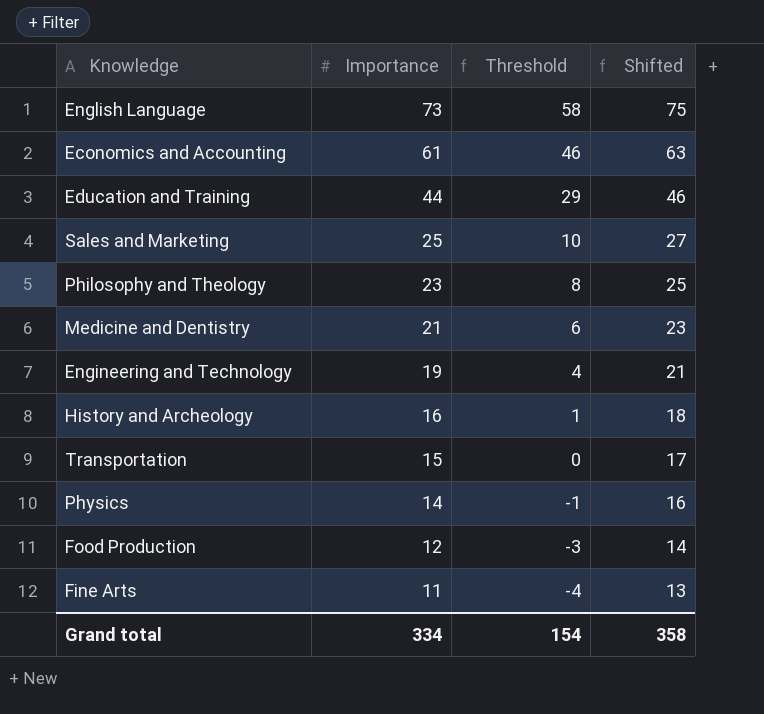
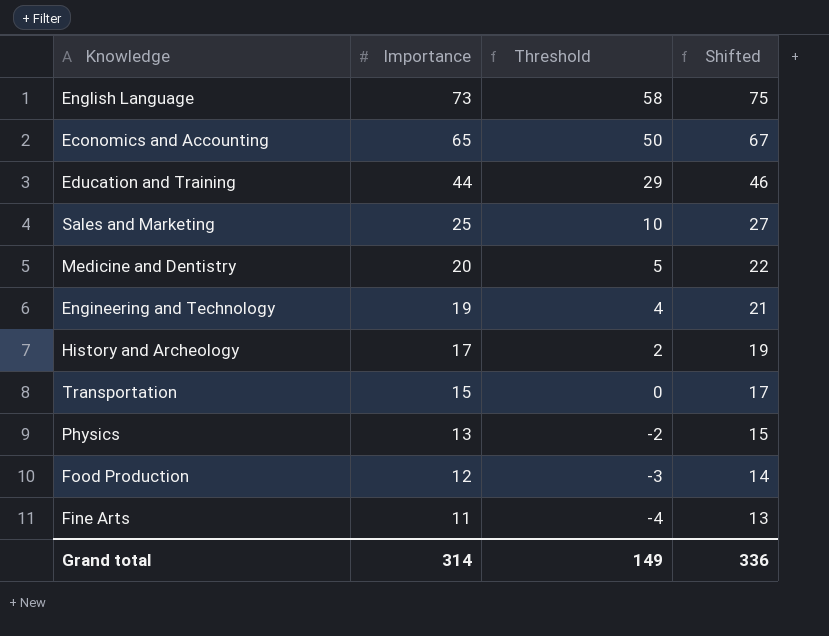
row Philosophy and Theology: 23 | 8 | 25 -> none
Economics and Accounting | Importance: 61 -> 65
Economics and Accounting | Threshold: 46 -> 50
Economics and Accounting | Shifted: 63 -> 67
Medicine and Dentistry | Importance: 21 -> 20
Medicine and Dentistry | Threshold: 6 -> 5
Medicine and Dentistry | Shifted: 23 -> 22
History and Archeology | Importance: 16 -> 17
History and Archeology | Threshold: 1 -> 2
History and Archeology | Shifted: 18 -> 19
Physics | Importance: 14 -> 13
Physics | Threshold: -1 -> -2
Physics | Shifted: 16 -> 15
Grand total | Importance: 334 -> 314
Grand total | Threshold: 154 -> 149
Grand total | Shifted: 358 -> 336

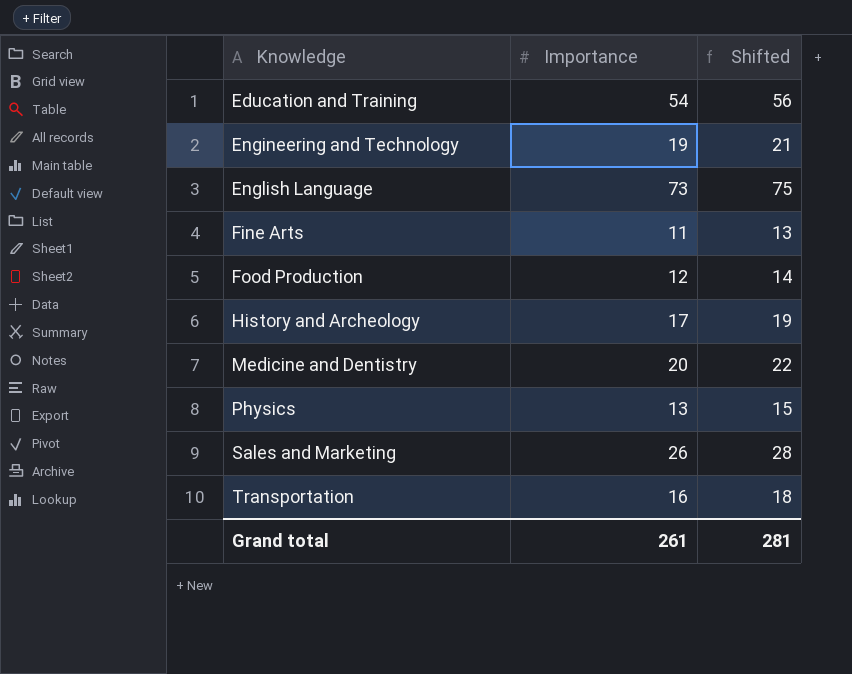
row order: Importance descending -> Knowledge ascending
column Threshold | formula: [Importance] - 15 -> none
row Economics and Accounting: 65 | 50 | 67 -> none
Education and Training | Importance: 44 -> 54
Education and Training | Shifted: 46 -> 56
Sales and Marketing | Importance: 25 -> 26
Sales and Marketing | Shifted: 27 -> 28
Transportation | Importance: 15 -> 16
Transportation | Shifted: 17 -> 18
Grand total | Importance: 314 -> 261
Grand total | Shifted: 336 -> 281

